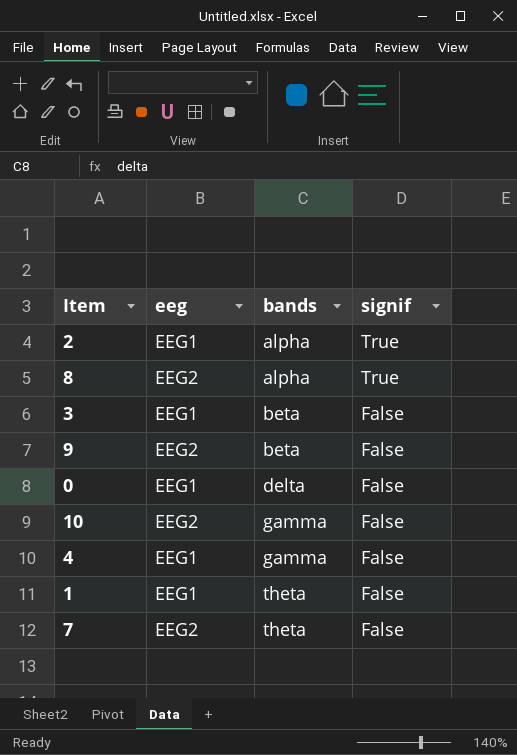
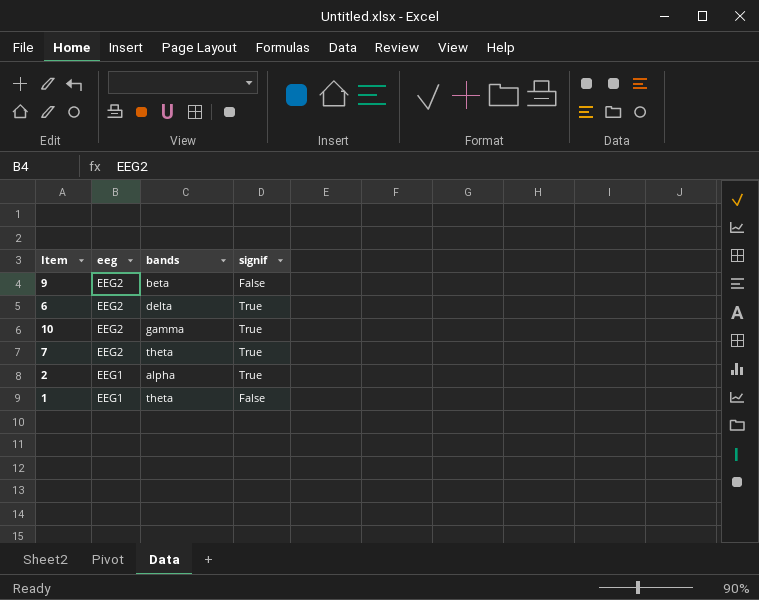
row order: bands ascending -> eeg descending
row 8: EEG2 | alpha | True -> none
row 3: EEG1 | beta | False -> none
row 0: EEG1 | delta | False -> none
row 4: EEG1 | gamma | False -> none
row 6: none -> EEG2 | delta | True
10 | signif: False -> True
7 | signif: False -> True

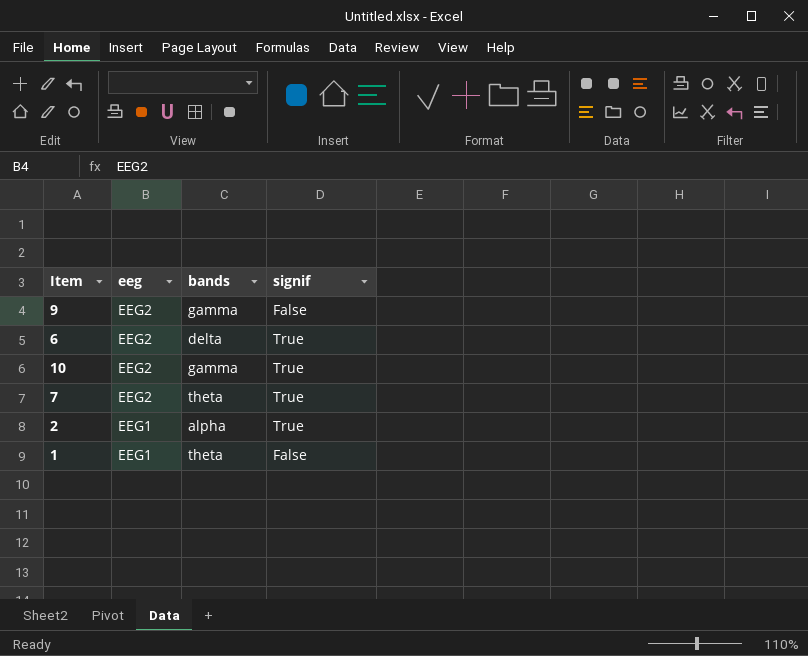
9 | bands: beta -> gamma

